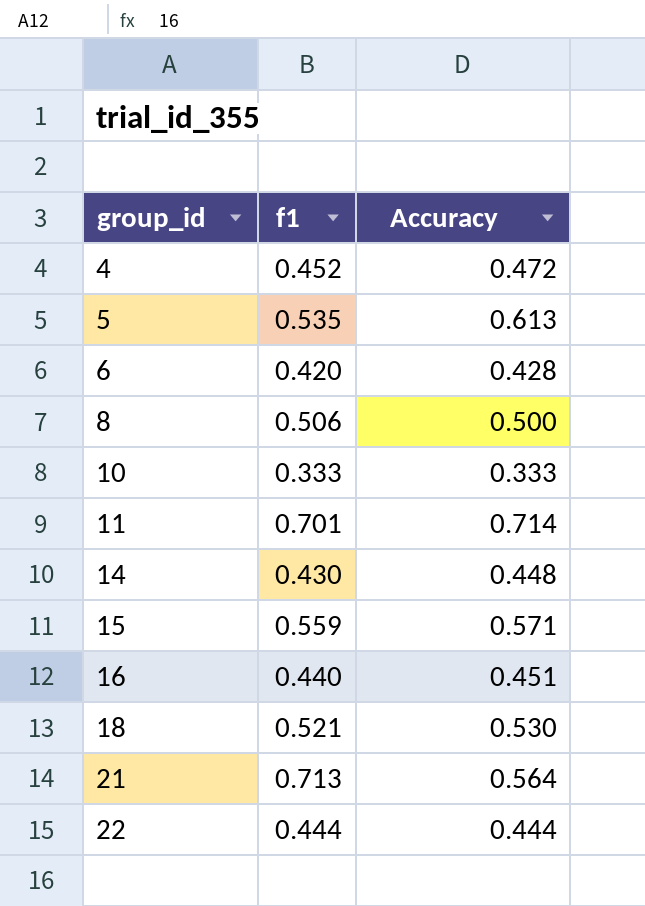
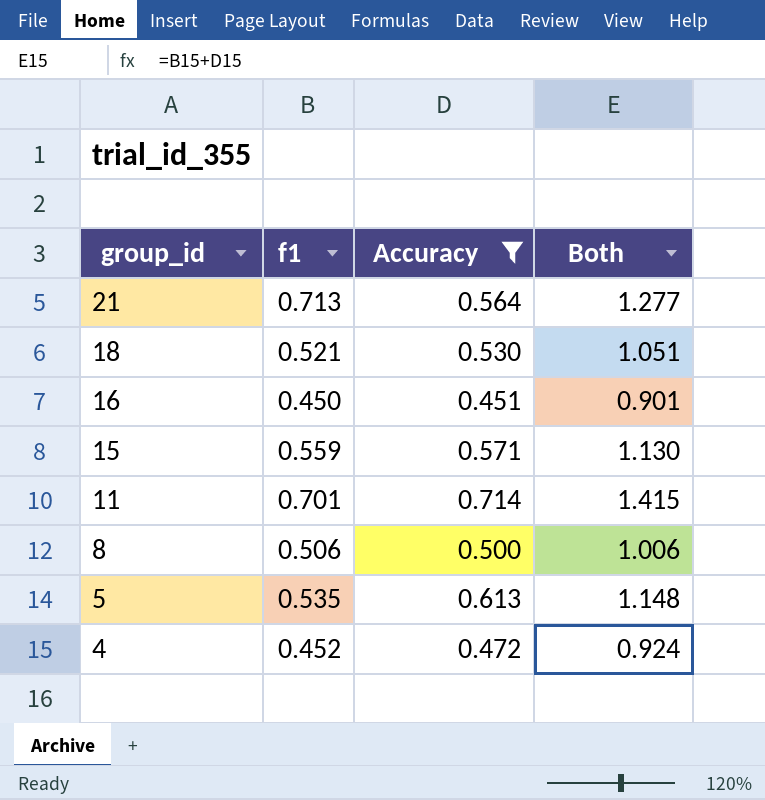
filter: none -> Accuracy >= 0.451
row order: group_id ascending -> group_id descending
column Both | formula: none -> [f1] + [Accuracy]
16 | f1: 0.440 -> 0.450

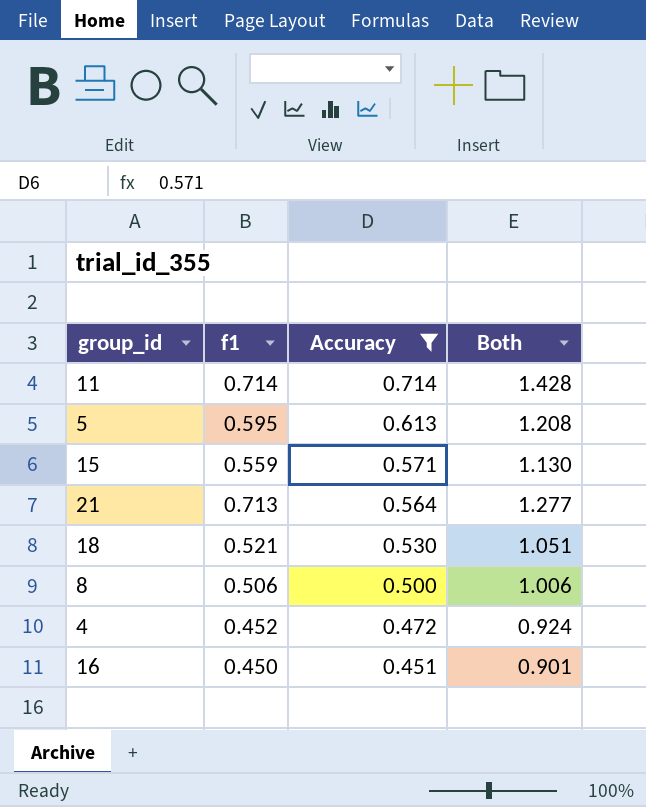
row order: group_id descending -> Accuracy descending
11 | f1: 0.701 -> 0.714
11 | Both: 1.415 -> 1.428
5 | f1: 0.535 -> 0.595
5 | Both: 1.148 -> 1.208

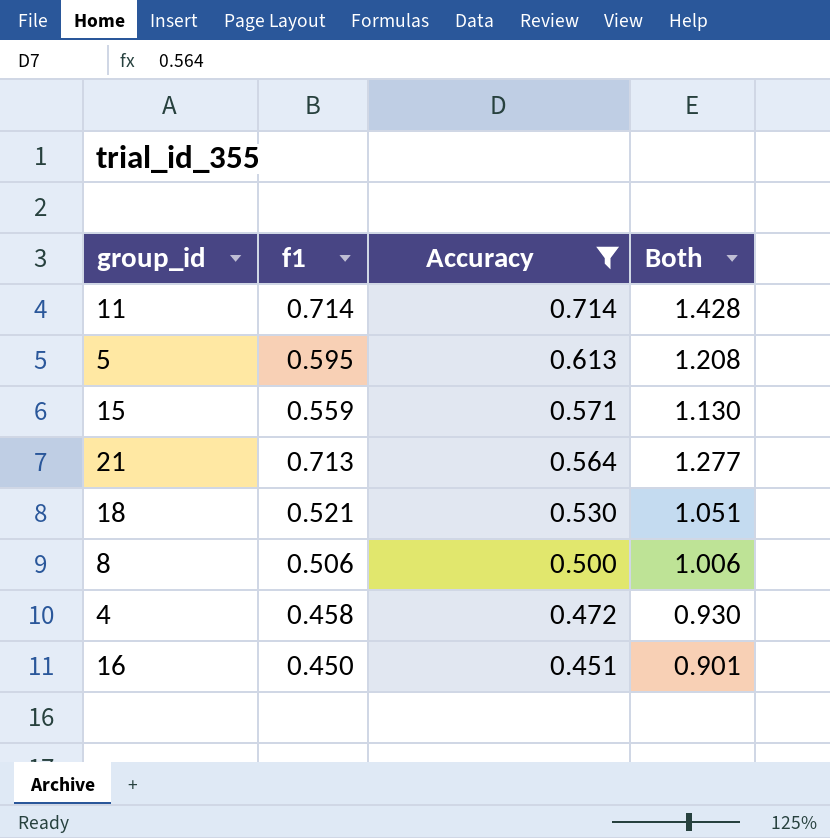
4 | f1: 0.452 -> 0.458
4 | Both: 0.924 -> 0.930

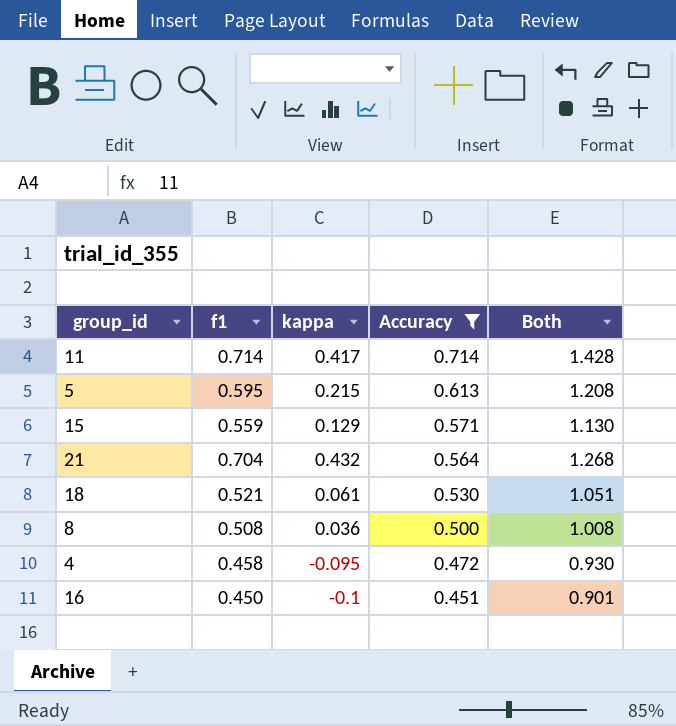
column kappa | position: none -> 3
21 | f1: 0.713 -> 0.704
21 | Both: 1.277 -> 1.268
8 | f1: 0.506 -> 0.508
8 | Both: 1.006 -> 1.008

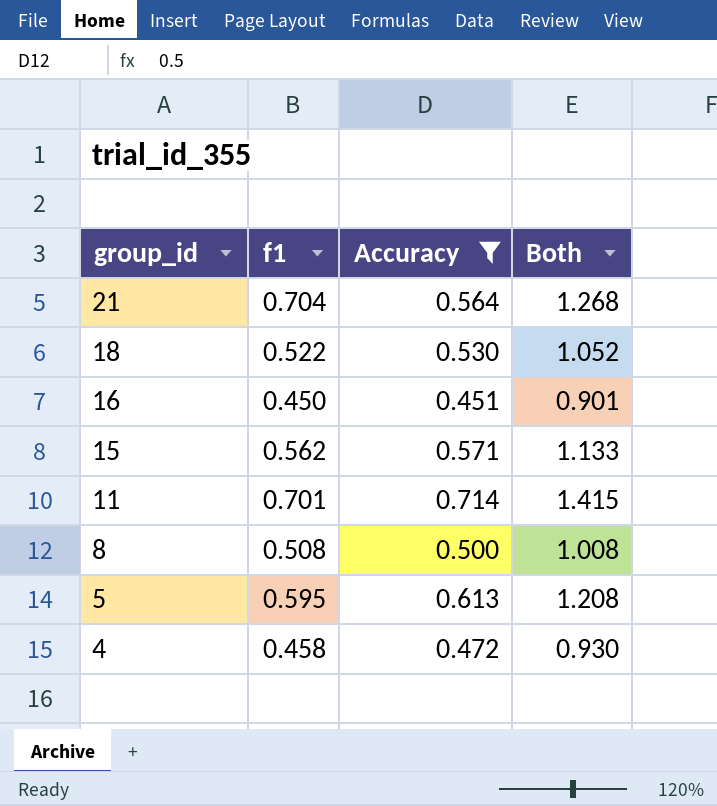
row order: Accuracy descending -> group_id descending
column kappa | position: 3 -> none
18 | f1: 0.521 -> 0.522
18 | Both: 1.051 -> 1.052
15 | f1: 0.559 -> 0.562
15 | Both: 1.130 -> 1.133
11 | f1: 0.714 -> 0.701
11 | Both: 1.428 -> 1.415

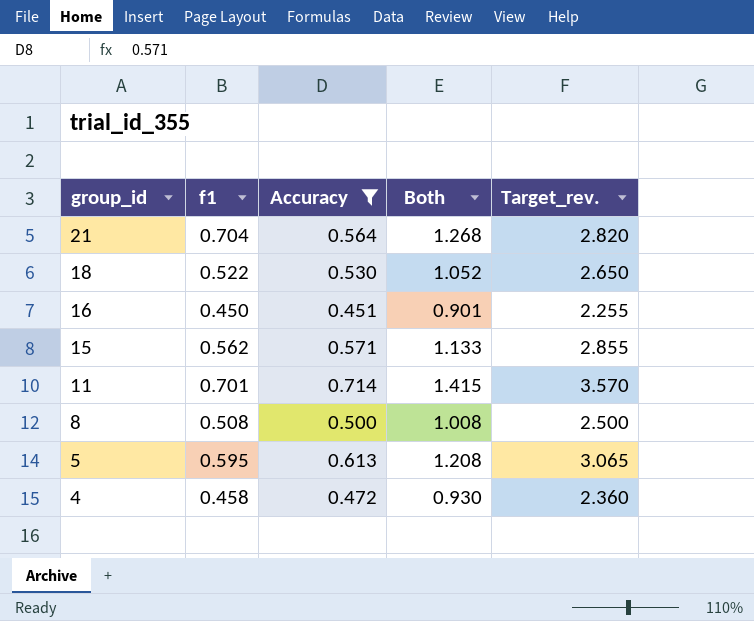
column Target_rev. | formula: none -> [Accuracy] * 5

